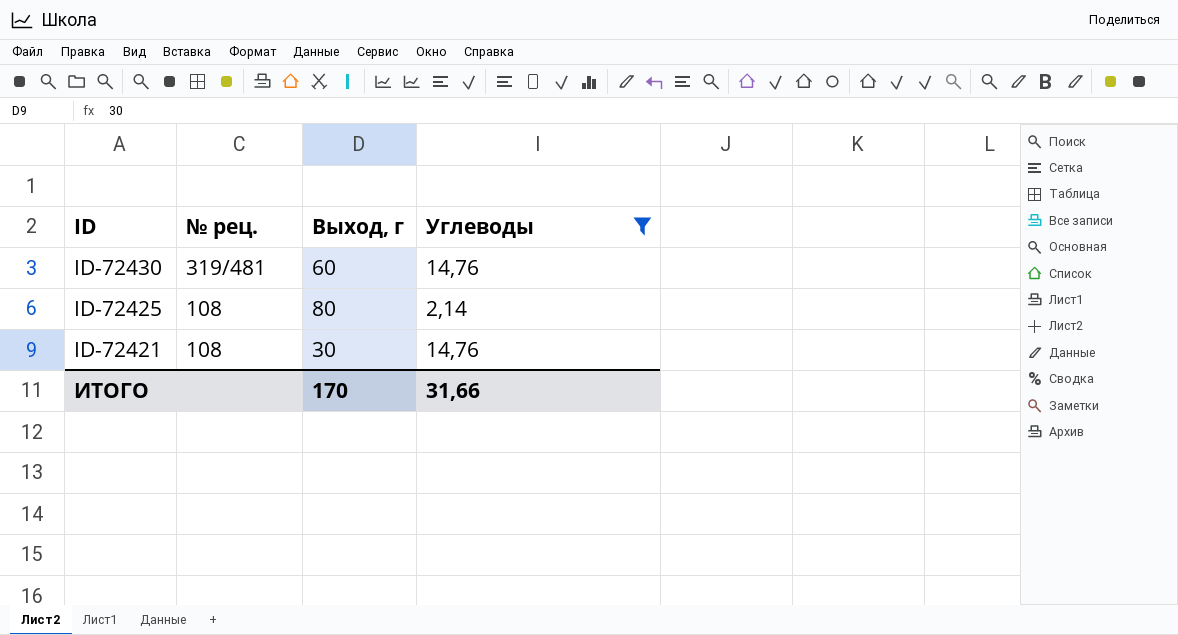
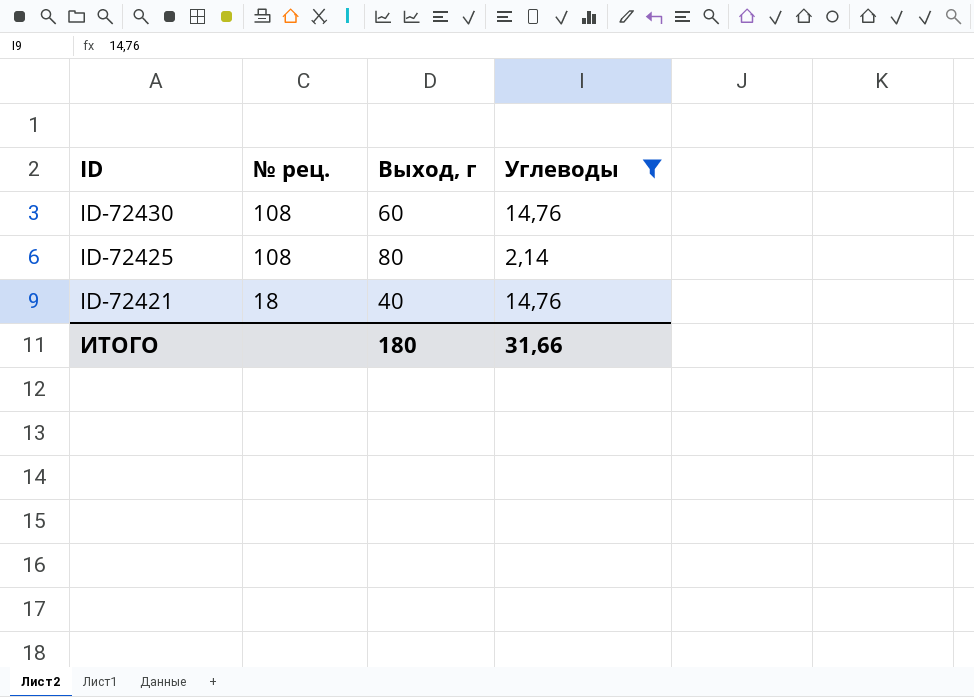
ID-72430 | № рец.: 319/481 -> 108
ID-72421 | № рец.: 108 -> 18
ID-72421 | Выход, г: 30 -> 40
ИТОГО | Выход, г: 170 -> 180

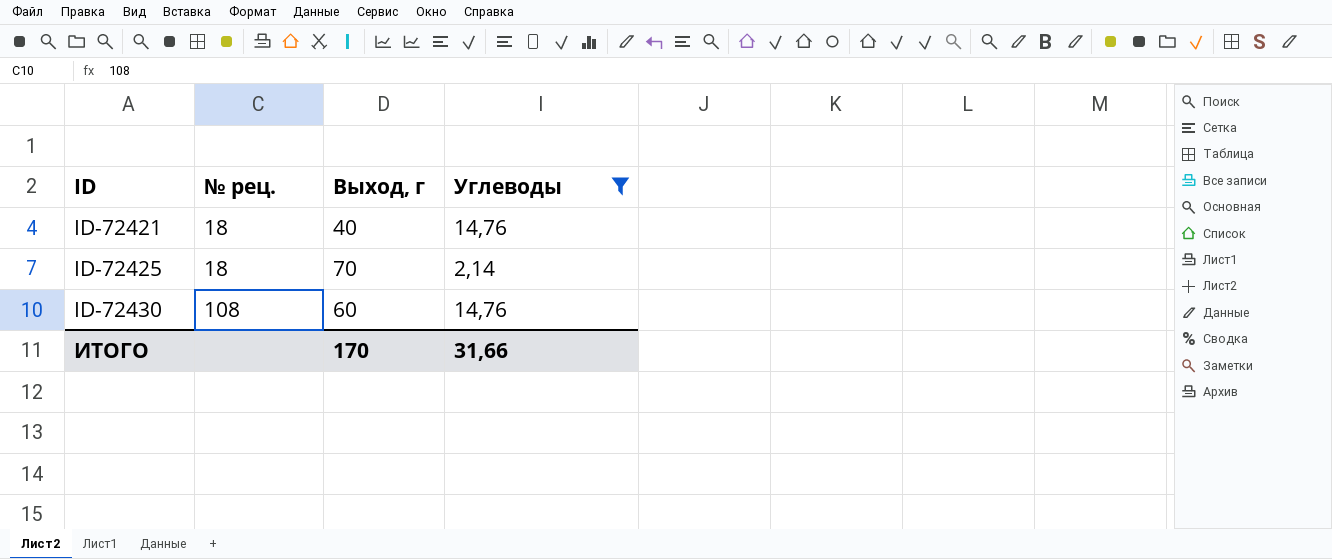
row order: ID descending -> ID ascending
ID-72425 | № рец.: 108 -> 18
ID-72425 | Выход, г: 80 -> 70
ИТОГО | Выход, г: 180 -> 170

